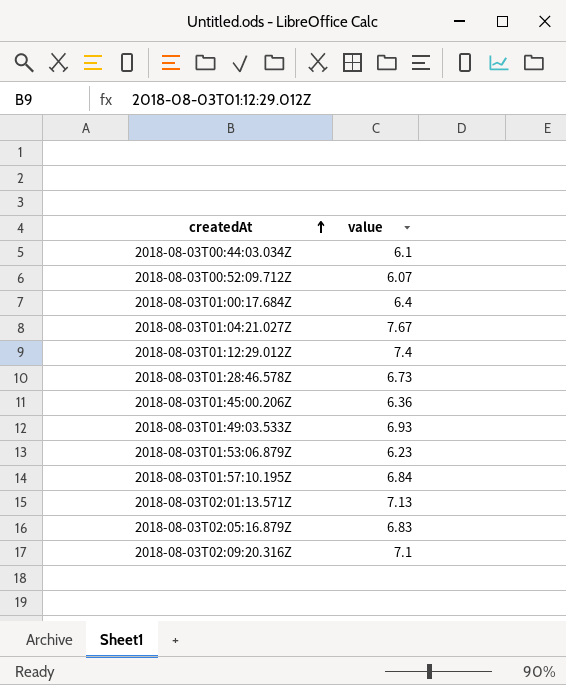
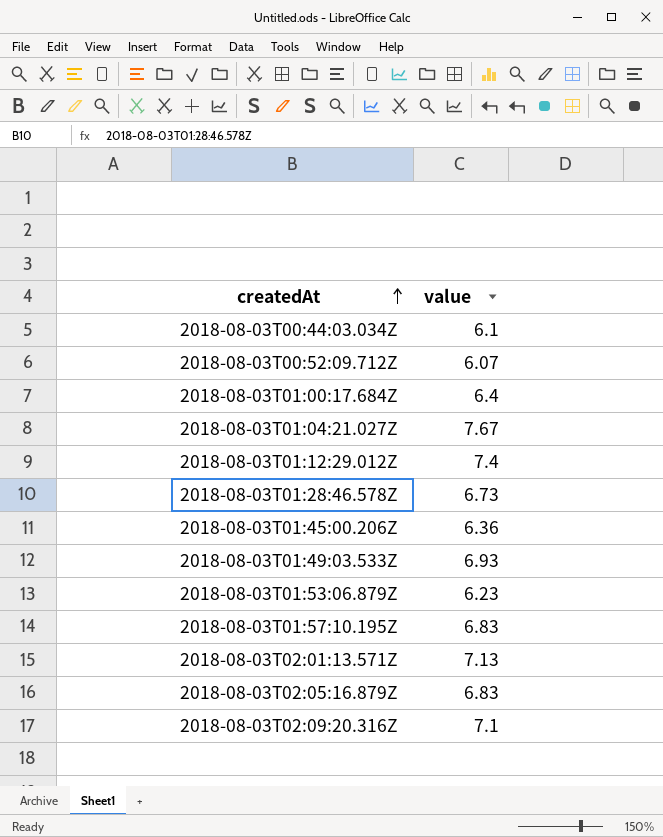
2018-08-03T01:57:10.195Z | value: 6.84 -> 6.83

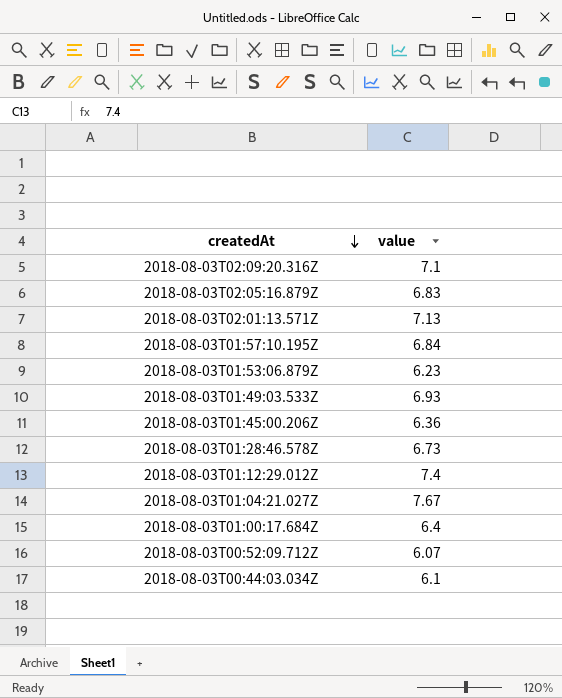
row order: createdAt ascending -> createdAt descending
2018-08-03T01:57:10.195Z | value: 6.83 -> 6.84

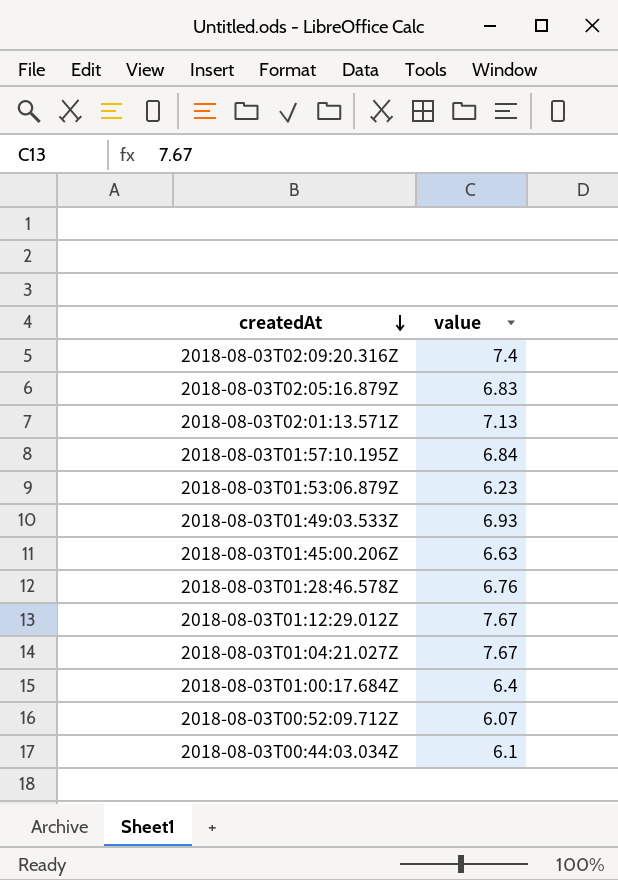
2018-08-03T02:09:20.316Z | value: 7.1 -> 7.4
2018-08-03T01:45:00.206Z | value: 6.36 -> 6.63
2018-08-03T01:28:46.578Z | value: 6.73 -> 6.76
2018-08-03T01:12:29.012Z | value: 7.4 -> 7.67

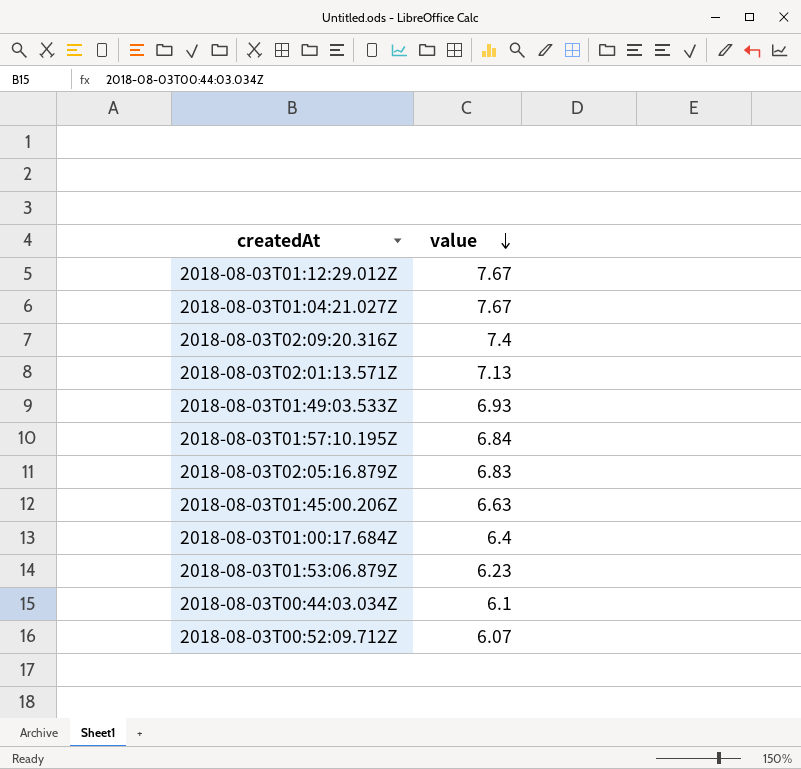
row order: createdAt descending -> value descending
row 2018-08-03T01:28:46.578Z: 6.76 -> none

